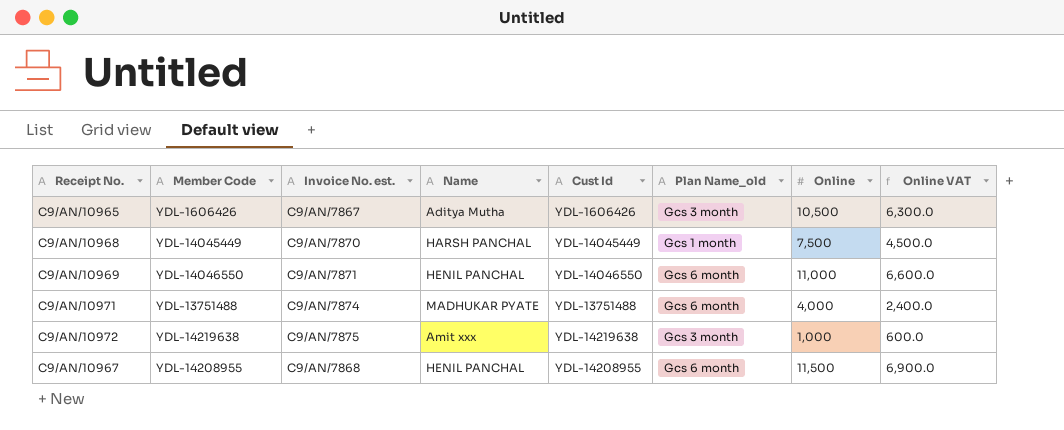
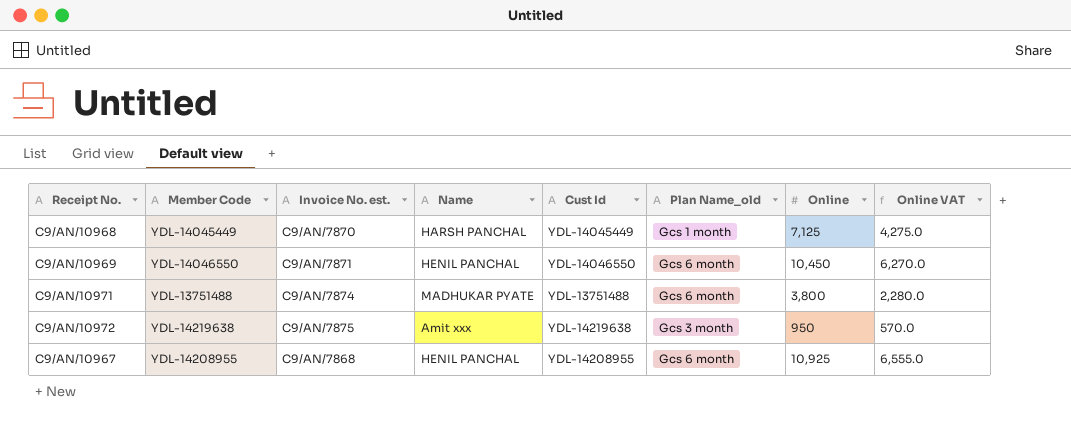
row C9/AN/10965: YDL-1606426 | C9/AN/7867 | Aditya Mutha | YDL-1606426 | Gcs 3 month | 10,500 | 6,300.0 -> none
C9/AN/10968 | Online: 7,500 -> 7,125
C9/AN/10968 | Online VAT: 4,500.0 -> 4,275.0
C9/AN/10969 | Online: 11,000 -> 10,450
C9/AN/10969 | Online VAT: 6,600.0 -> 6,270.0
C9/AN/10971 | Online: 4,000 -> 3,800
C9/AN/10971 | Online VAT: 2,400.0 -> 2,280.0
C9/AN/10972 | Online: 1,000 -> 950
C9/AN/10972 | Online VAT: 600.0 -> 570.0
C9/AN/10967 | Online: 11,500 -> 10,925
C9/AN/10967 | Online VAT: 6,900.0 -> 6,555.0

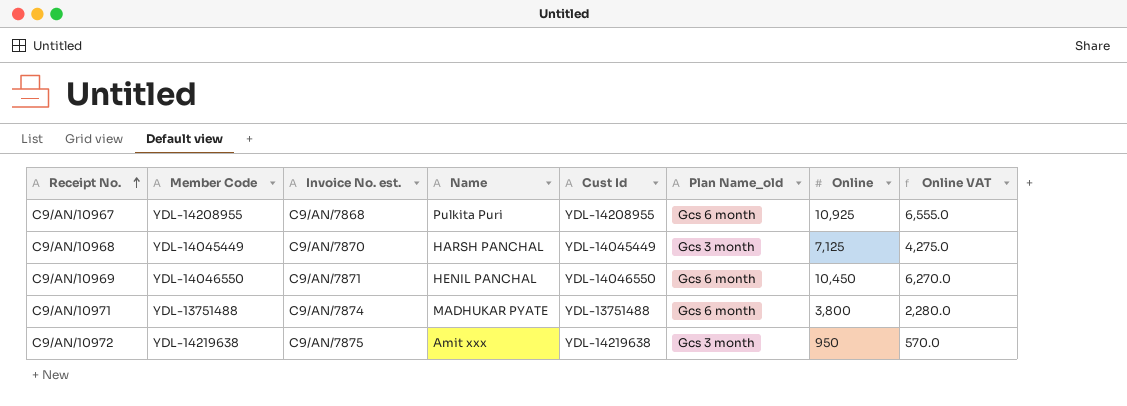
row order: none -> Receipt No. ascending
C9/AN/10967 | Name: HENIL PANCHAL -> Pulkita Puri
C9/AN/10968 | Plan Name_old: Gcs 1 month -> Gcs 3 month

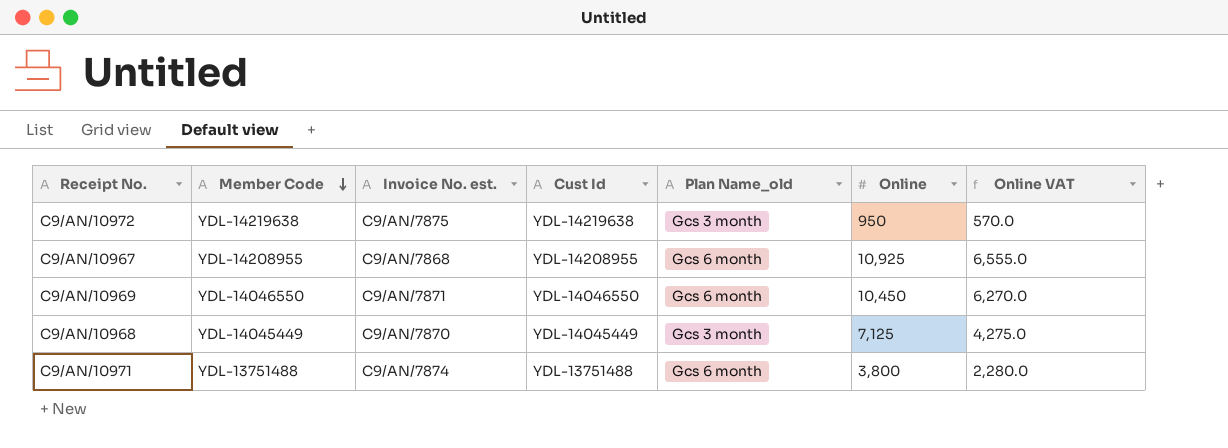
row order: Receipt No. ascending -> Member Code descending
column Name | position: 4 -> none

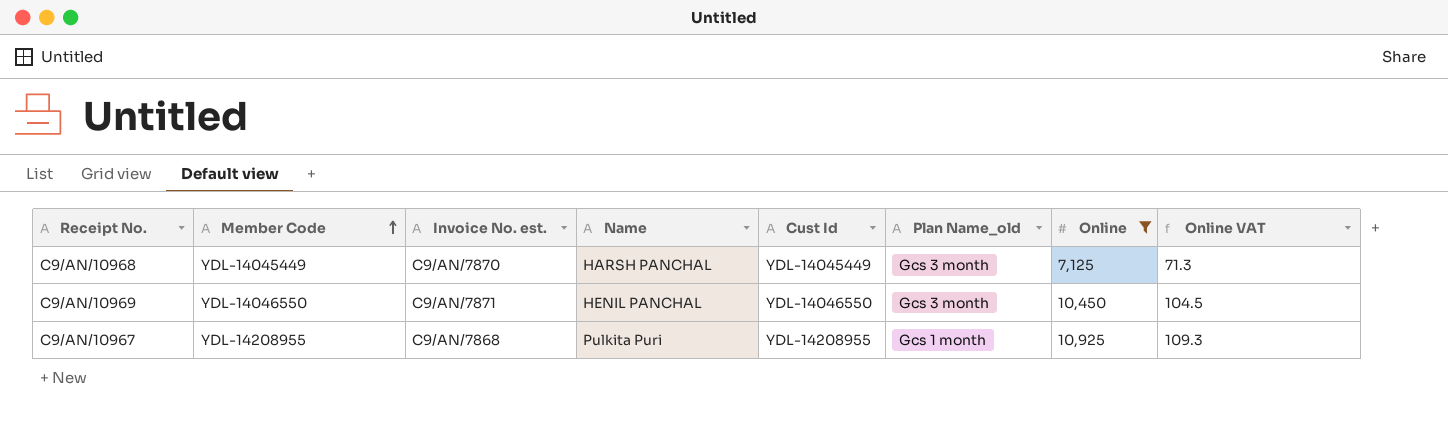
filter: none -> Online >= 7,125
row order: Member Code descending -> Member Code ascending
column Name | position: none -> 4
column Online VAT | formula: [Online] * 0.6 -> [Online] * 0.01
C9/AN/10969 | Plan Name_old: Gcs 6 month -> Gcs 3 month
C9/AN/10967 | Plan Name_old: Gcs 6 month -> Gcs 1 month

